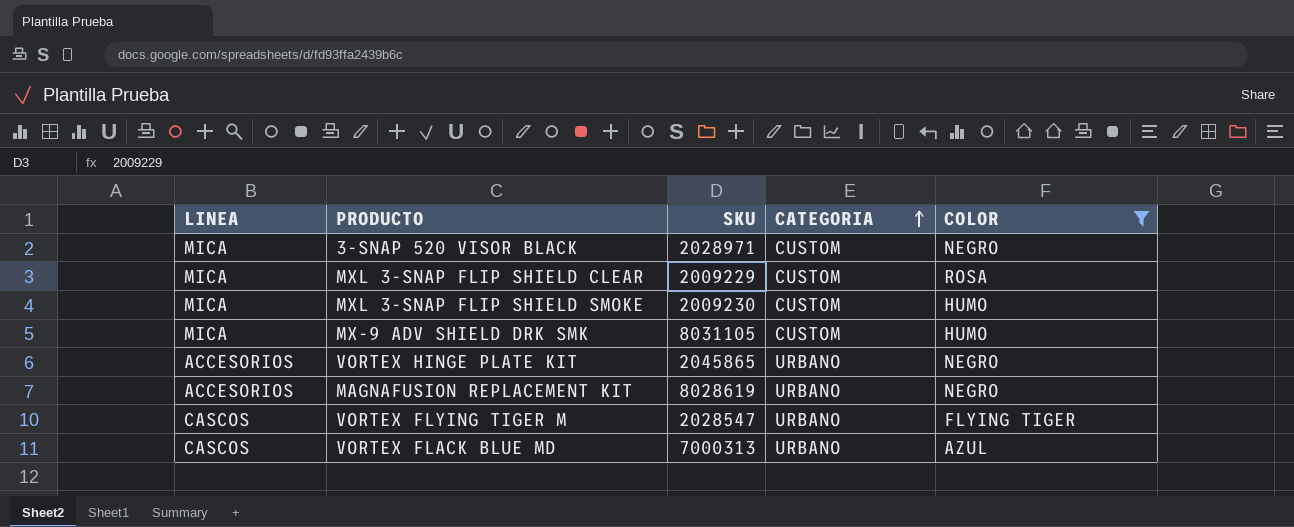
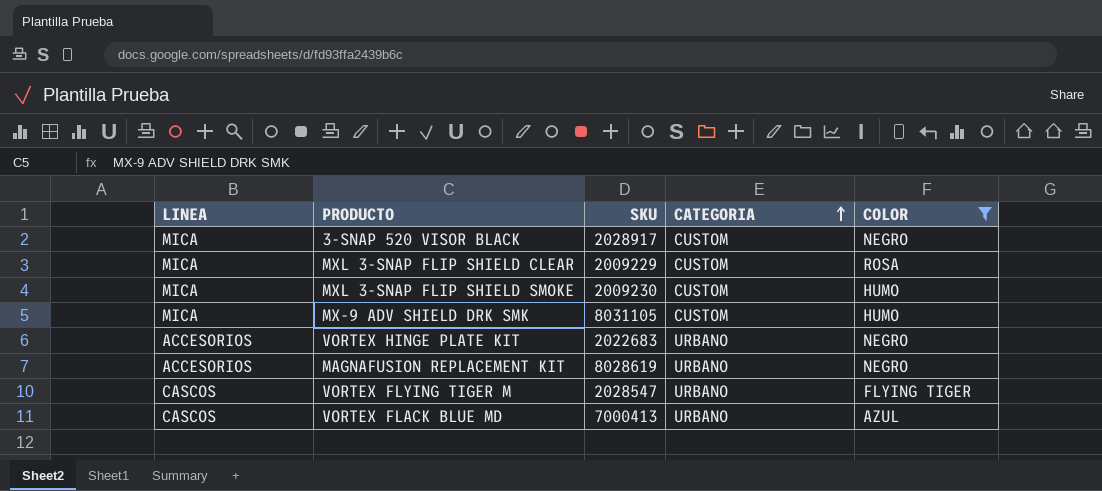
3-SNAP 520 VISOR BLACK | SKU: 2028971 -> 2028917
VORTEX HINGE PLATE KIT | SKU: 2045865 -> 2022683
VORTEX FLACK BLUE MD | SKU: 7000313 -> 7000413

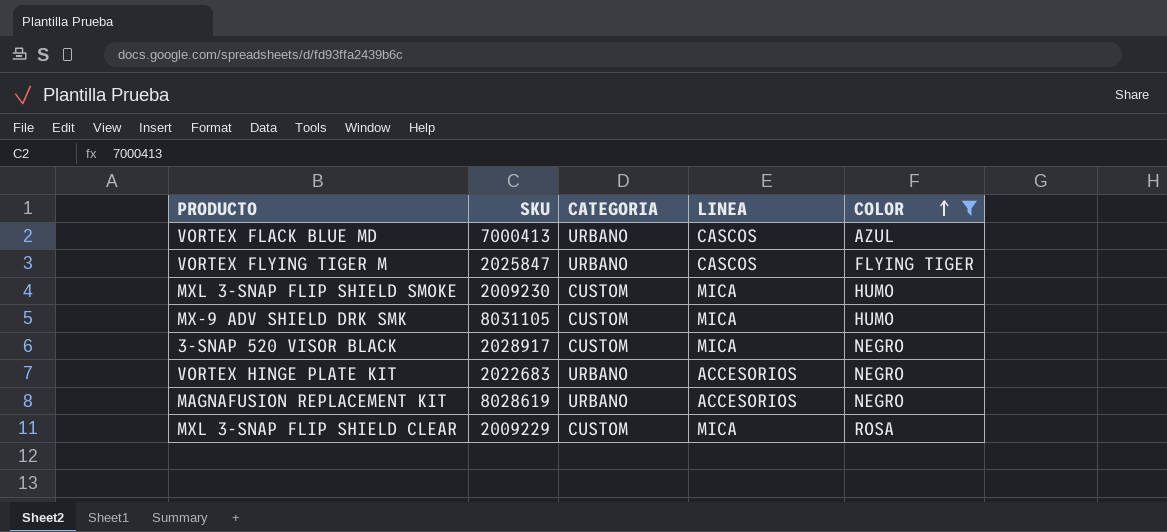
row order: CATEGORIA ascending -> COLOR ascending
column LINEA | position: 1 -> 4
VORTEX FLYING TIGER M | SKU: 2028547 -> 2025847

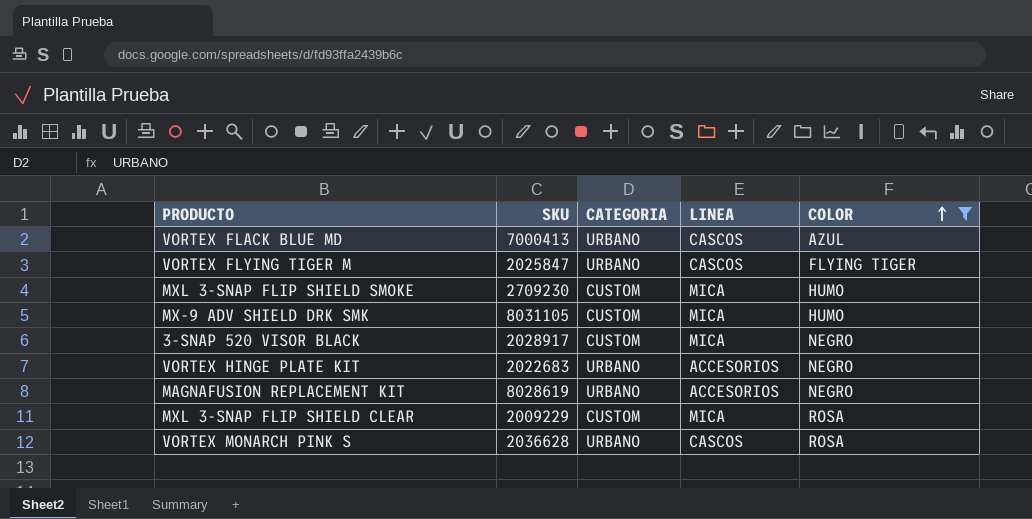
MXL 3-SNAP FLIP SHIELD SMOKE | SKU: 2009230 -> 2709230
row VORTEX MONARCH PINK S: none -> 2036628 | URBANO | CASCOS | ROSA

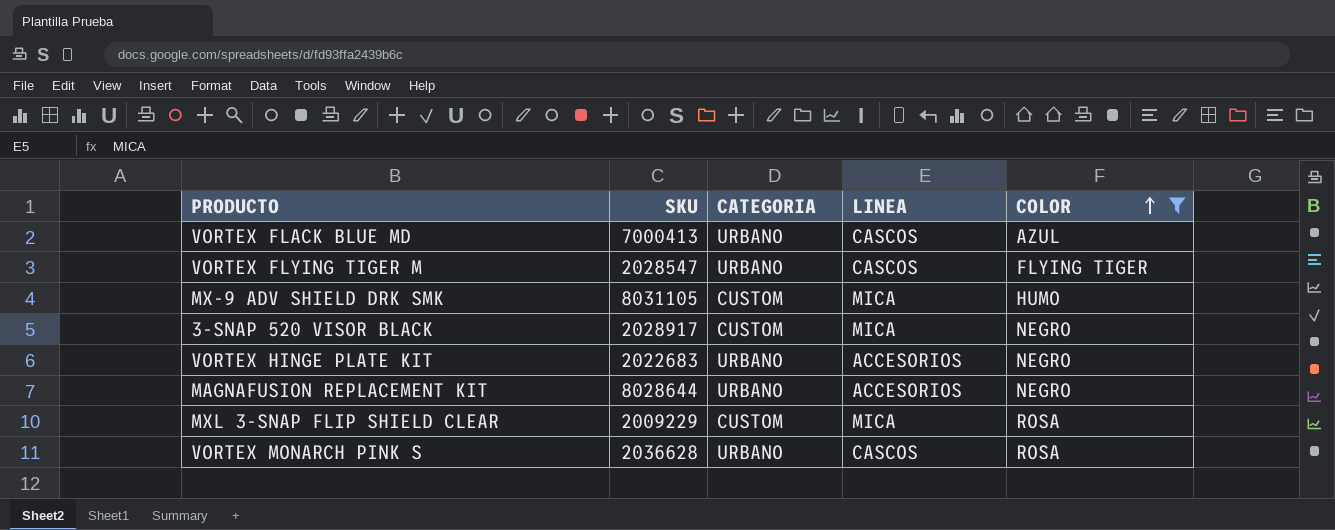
row MXL 3-SNAP FLIP SHIELD SMOKE: 2709230 | CUSTOM | MICA | HUMO -> none
VORTEX FLYING TIGER M | SKU: 2025847 -> 2028547
MAGNAFUSION REPLACEMENT KIT | SKU: 8028619 -> 8028644

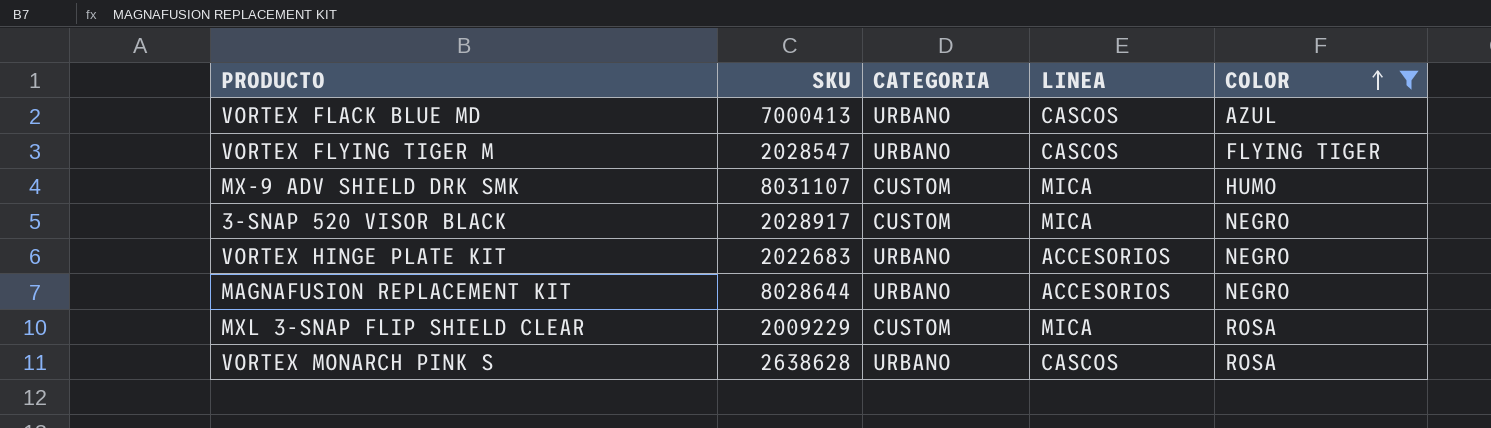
MX-9 ADV SHIELD DRK SMK | SKU: 8031105 -> 8031107
VORTEX MONARCH PINK S | SKU: 2036628 -> 2638628

